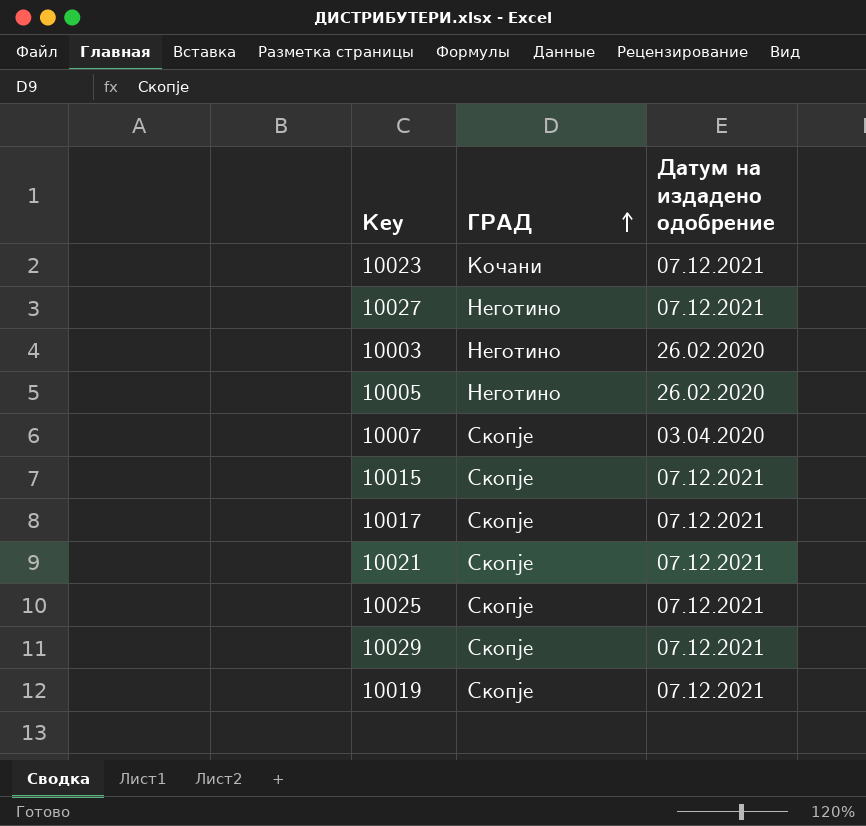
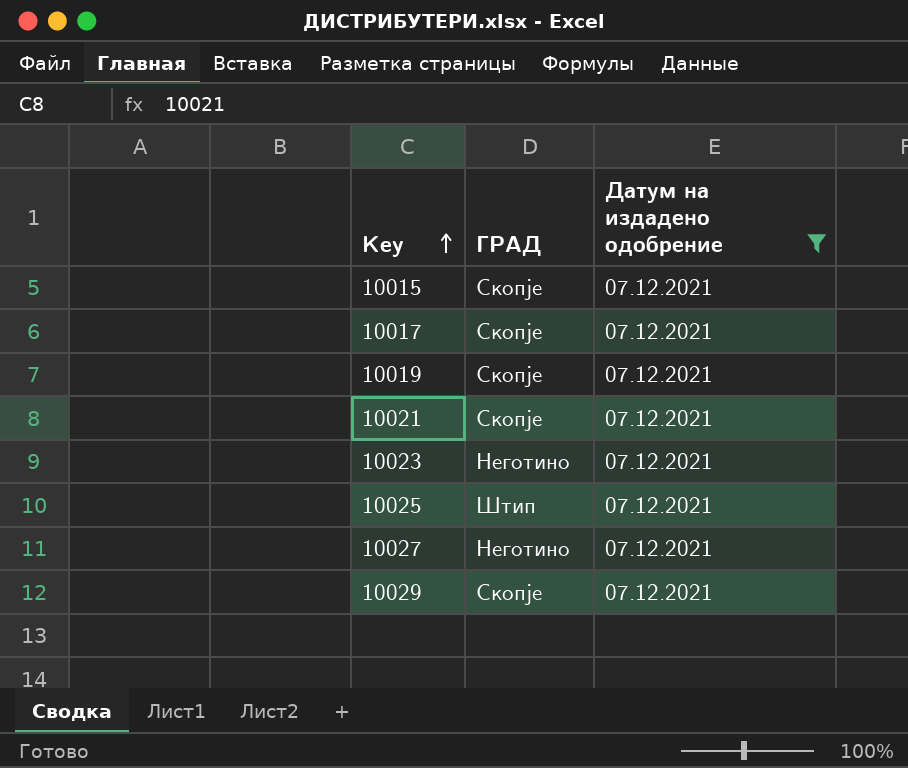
filter: none -> Датум на издадено одобрение = 07.12.2021
row order: ГРАД ascending -> Key ascending
10023 | ГРАД: Кочани -> Неготино
10025 | ГРАД: Скопје -> Штип

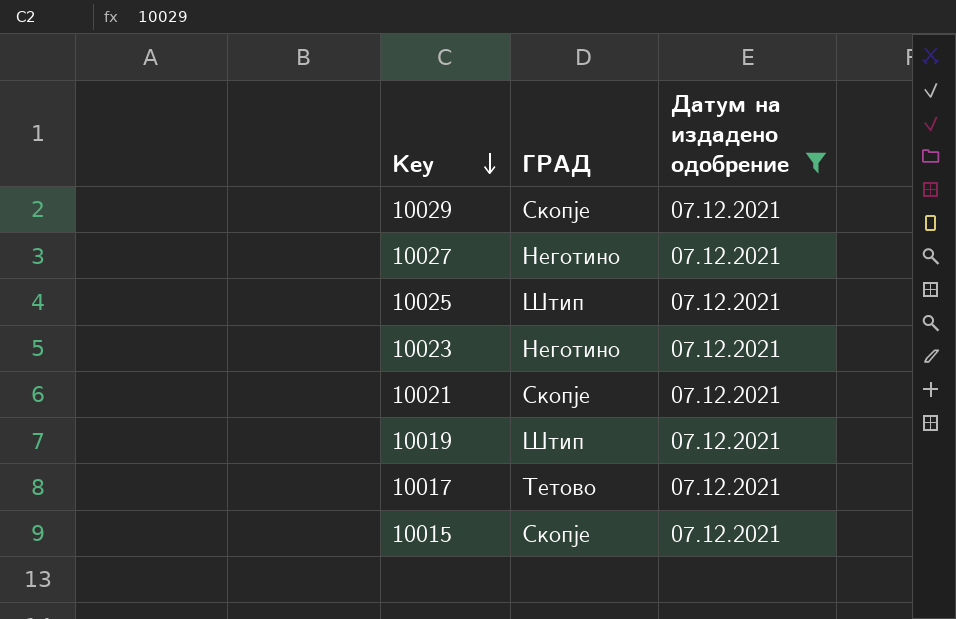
row order: Key ascending -> Key descending
10019 | ГРАД: Скопје -> Штип
10017 | ГРАД: Скопје -> Тетово

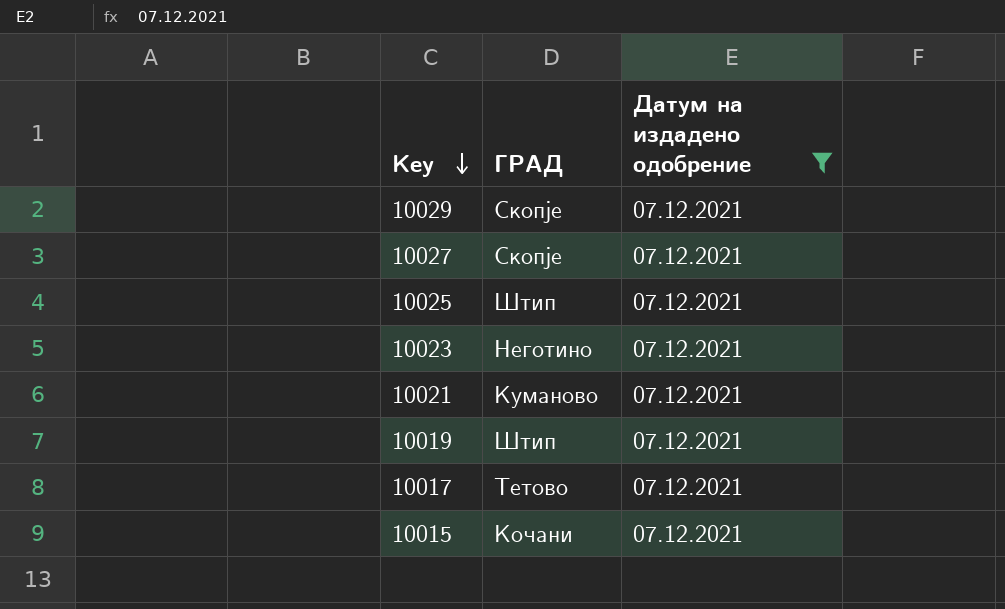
10027 | ГРАД: Неготино -> Скопје
10021 | ГРАД: Скопје -> Куманово
10015 | ГРАД: Скопје -> Кочани

